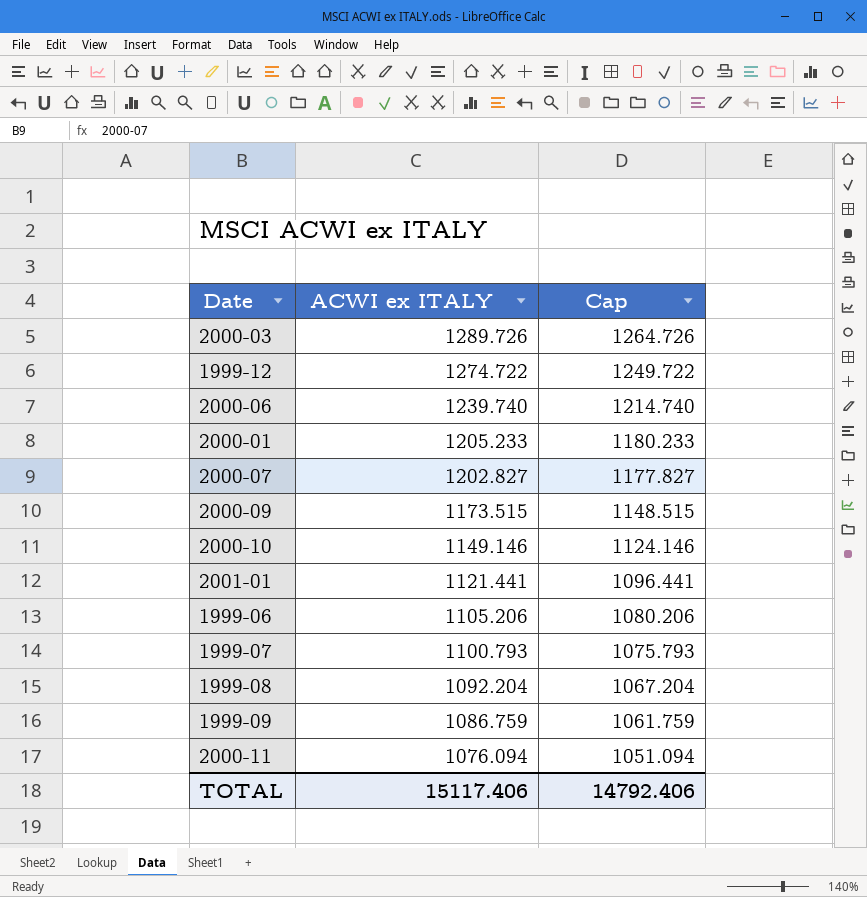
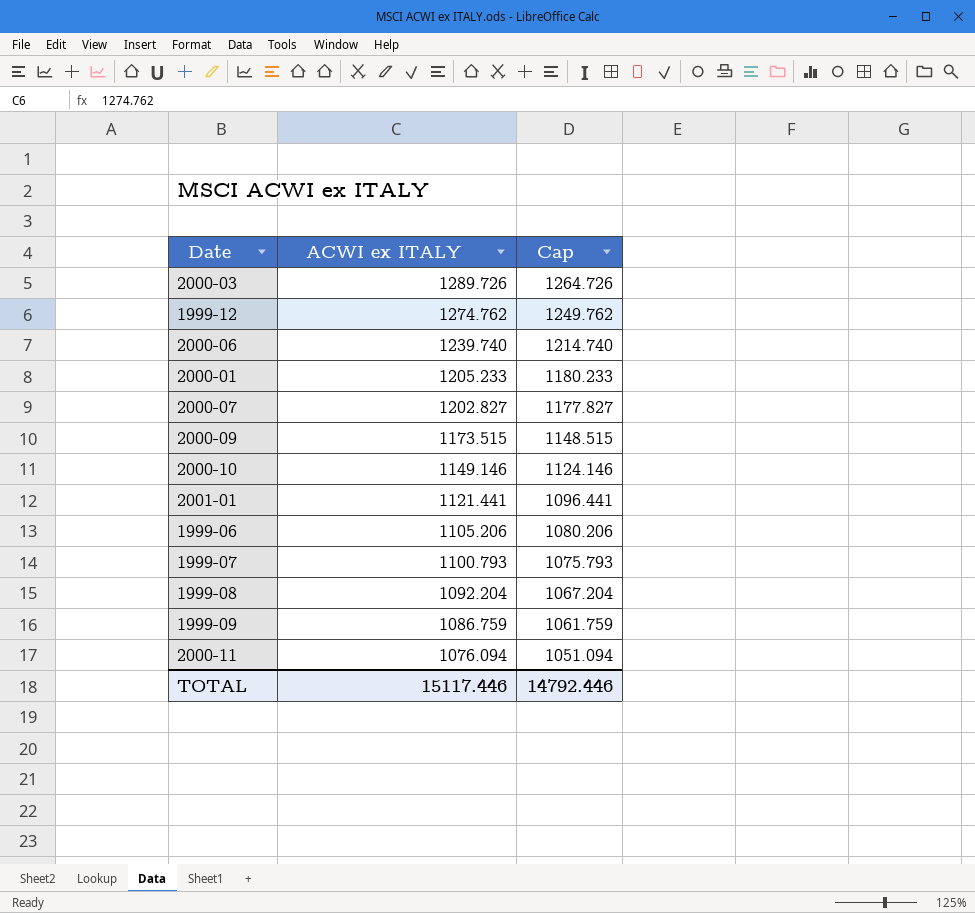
1999-12 | ACWI ex ITALY: 1274.722 -> 1274.762
1999-12 | Cap: 1249.722 -> 1249.762
TOTAL | ACWI ex ITALY: 15117.406 -> 15117.446
TOTAL | Cap: 14792.406 -> 14792.446

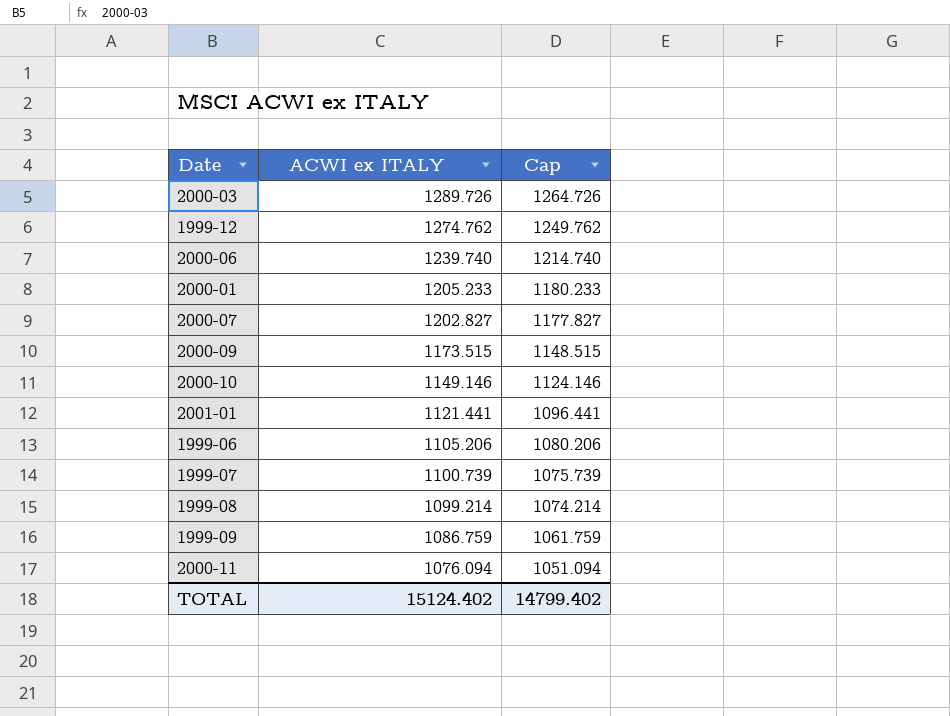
1999-07 | ACWI ex ITALY: 1100.793 -> 1100.739
1999-07 | Cap: 1075.793 -> 1075.739
1999-08 | ACWI ex ITALY: 1092.204 -> 1099.214
1999-08 | Cap: 1067.204 -> 1074.214
TOTAL | ACWI ex ITALY: 15117.446 -> 15124.402
TOTAL | Cap: 14792.446 -> 14799.402

